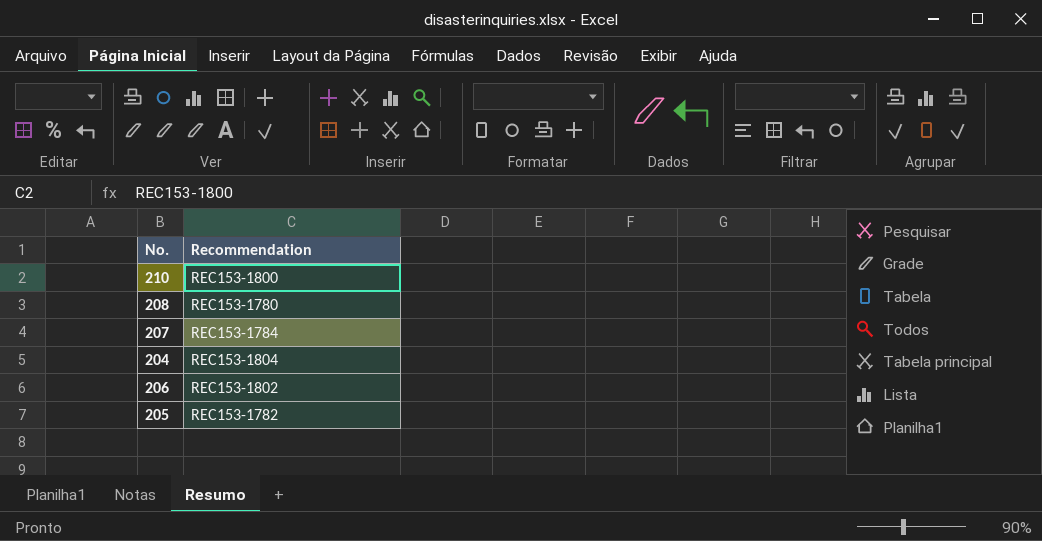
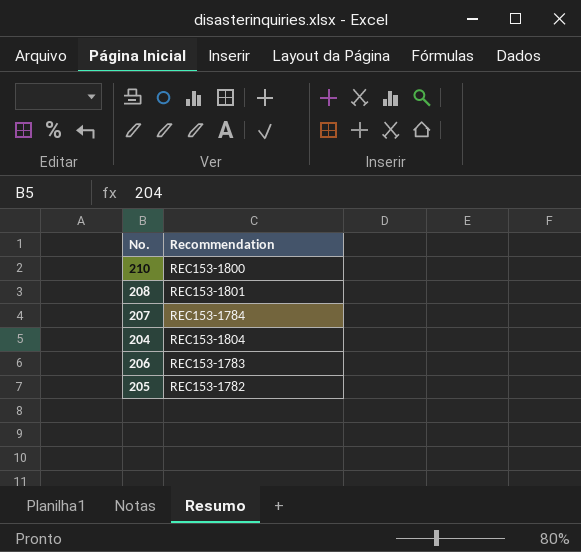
208 | Recommendation: REC153-1780 -> REC153-1801
206 | Recommendation: REC153-1802 -> REC153-1783

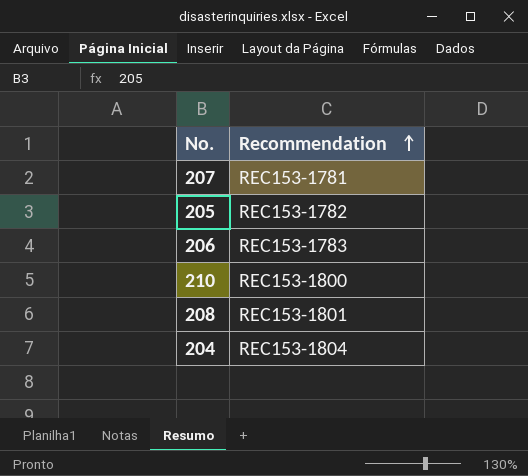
row order: none -> Recommendation ascending
207 | Recommendation: REC153-1784 -> REC153-1781

